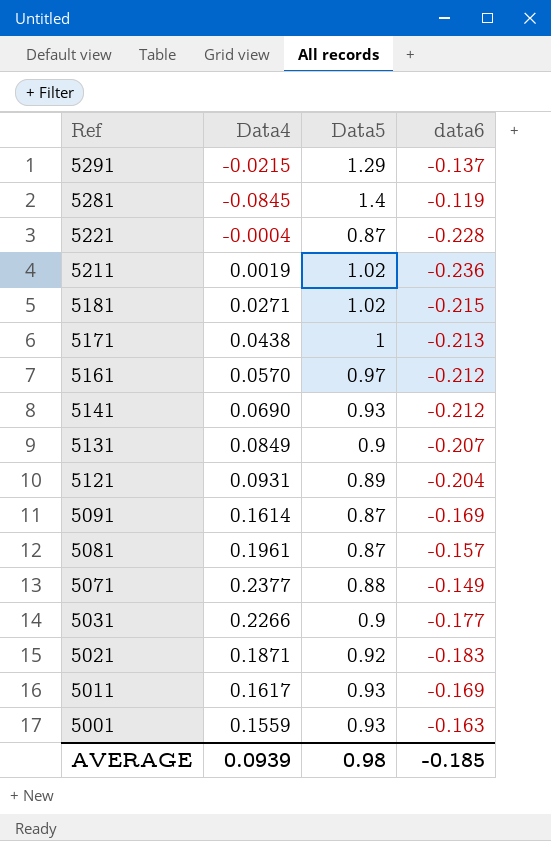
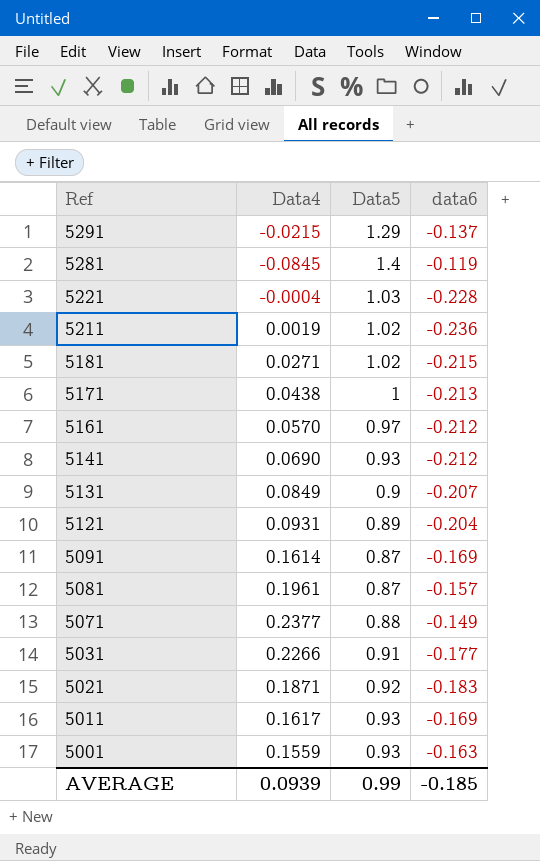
5221 | Data5: 0.87 -> 1.03
5031 | Data5: 0.9 -> 0.91
AVERAGE | Data5: 0.98 -> 0.99

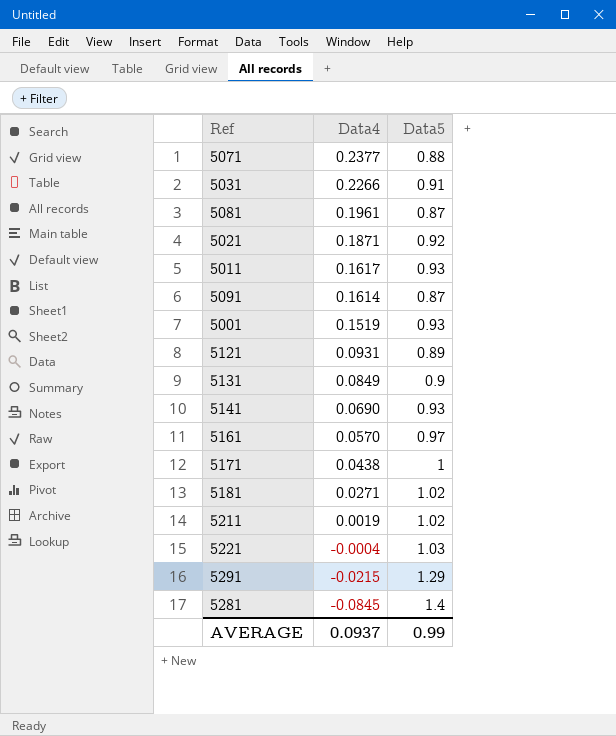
row order: Ref descending -> Data4 descending
column data6 | position: 4 -> none
5001 | Data4: 0.1559 -> 0.1519
AVERAGE | Data4: 0.0939 -> 0.0937

